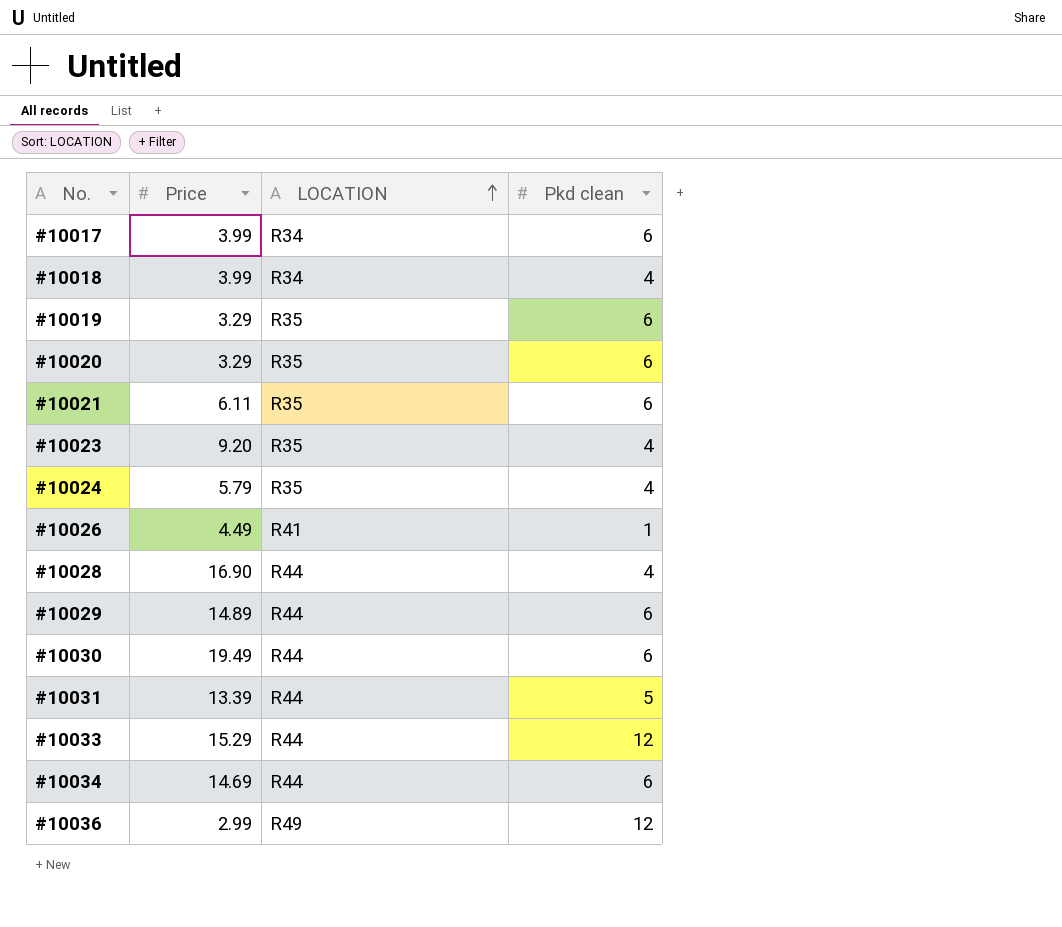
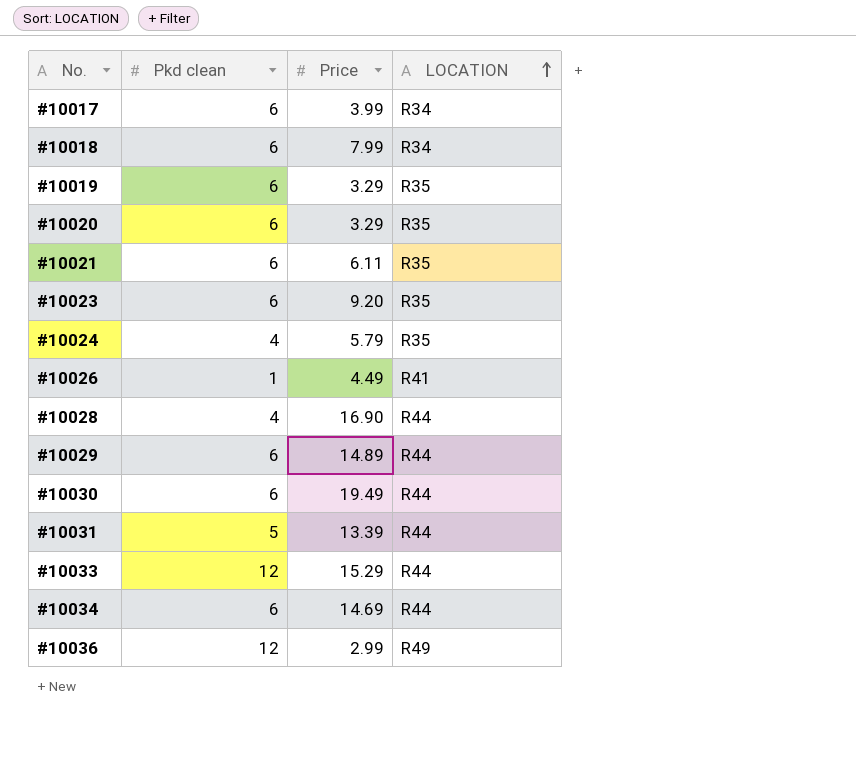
column Pkd clean | position: 4 -> 2
#10018 | Pkd clean: 4 -> 6
#10018 | Price: 3.99 -> 7.99
#10023 | Pkd clean: 4 -> 6

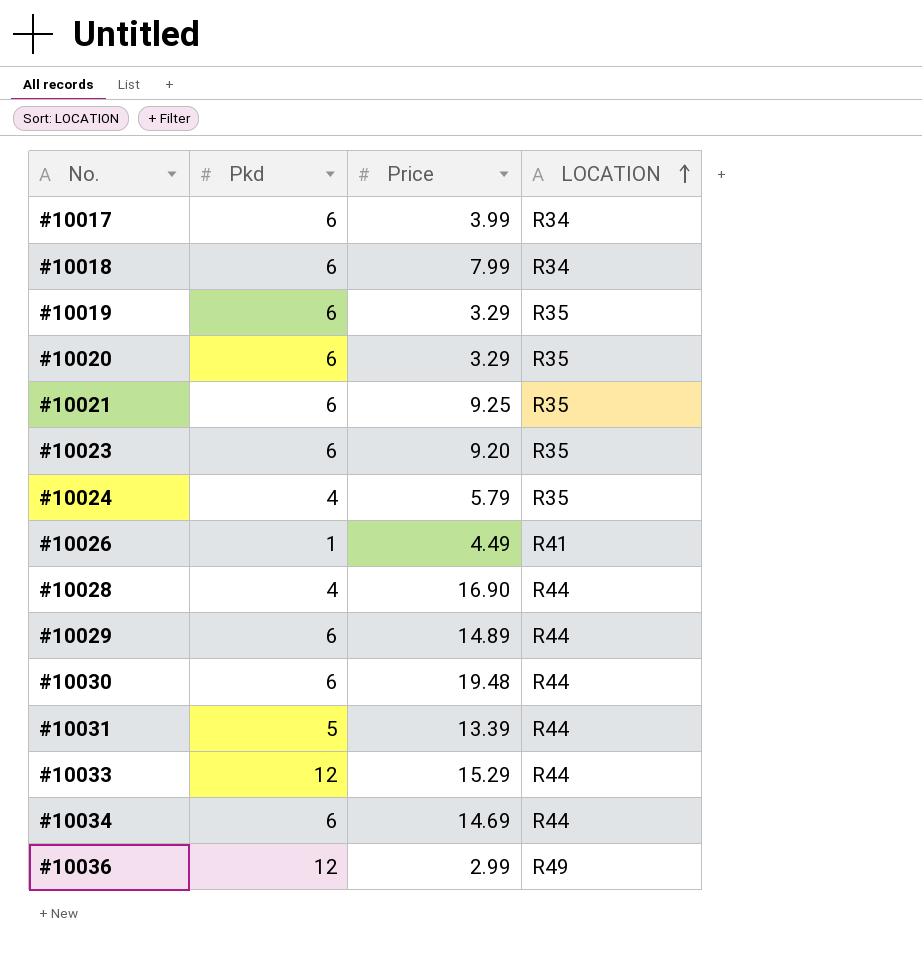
column name: Pkd clean -> Pkd
#10021 | Price: 6.11 -> 9.25
#10030 | Price: 19.49 -> 19.48

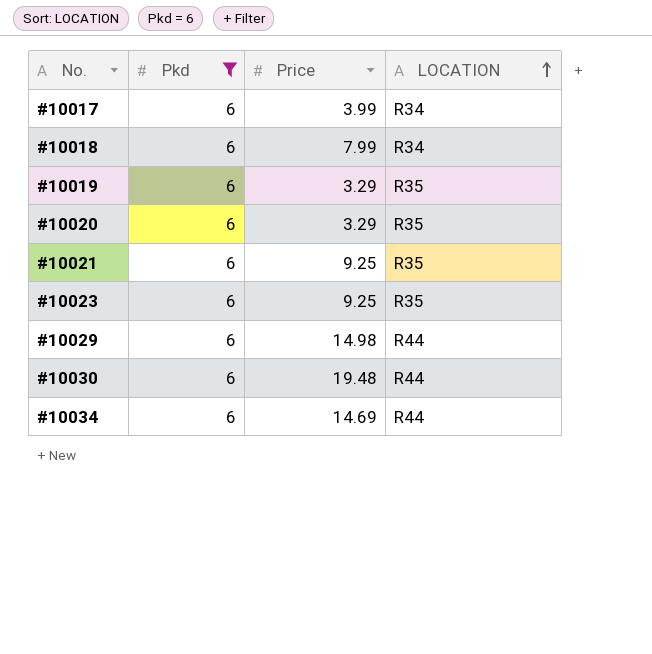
filter: none -> Pkd = 6
#10023 | Price: 9.20 -> 9.25
#10029 | Price: 14.89 -> 14.98

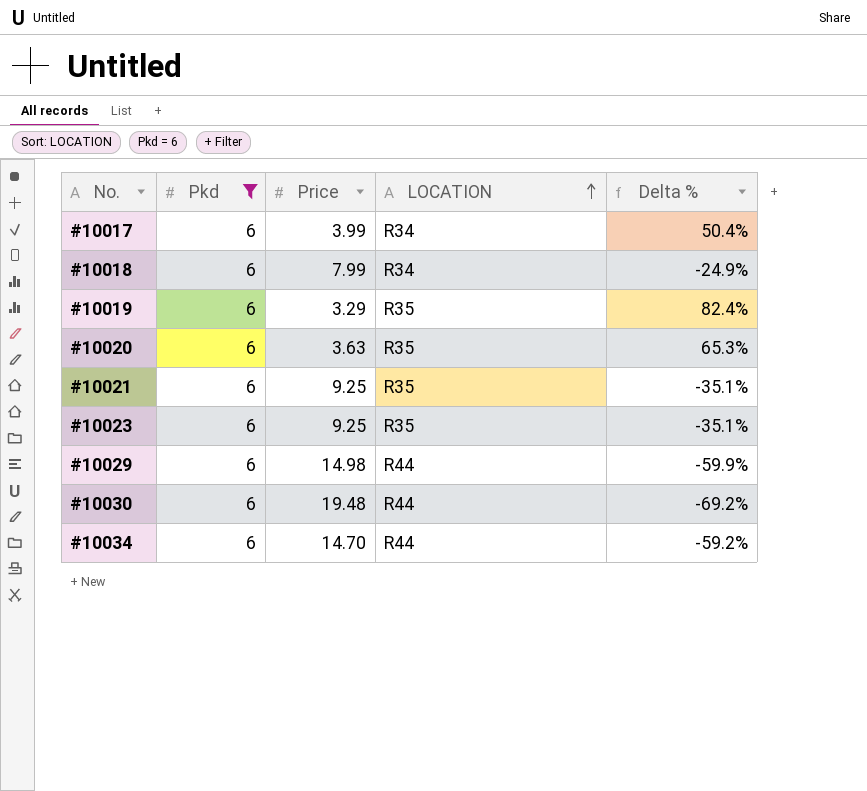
column Delta % | formula: none -> ([Pkd] - [Price]) / [Price]
#10020 | Price: 3.29 -> 3.63
#10034 | Price: 14.69 -> 14.70

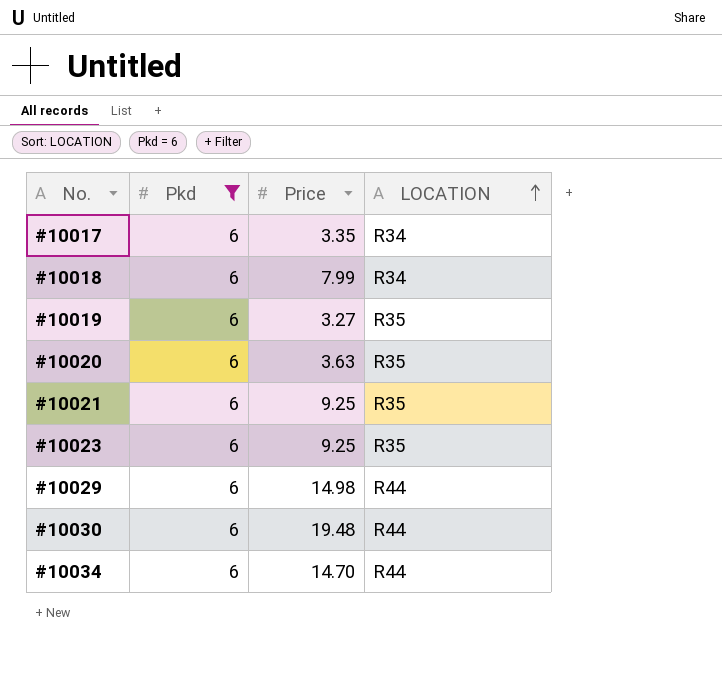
column Delta % | formula: ([Pkd] - [Price]) / [Price] -> none
#10017 | Price: 3.99 -> 3.35
#10019 | Price: 3.29 -> 3.27

